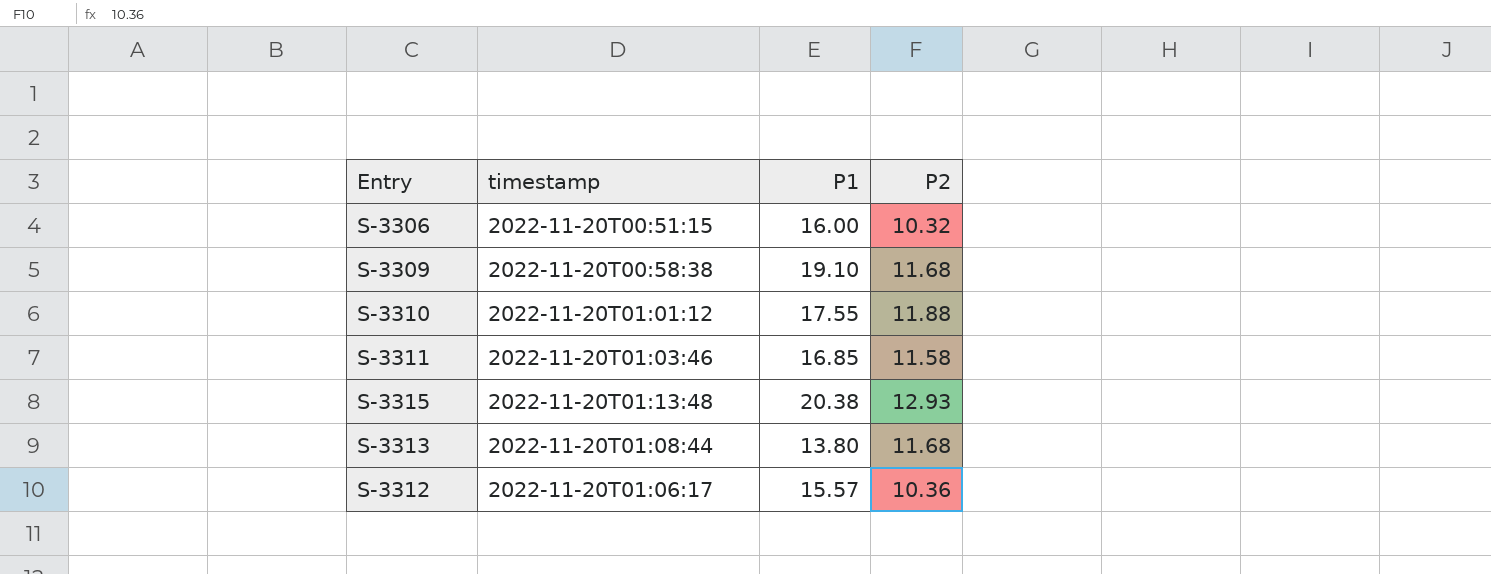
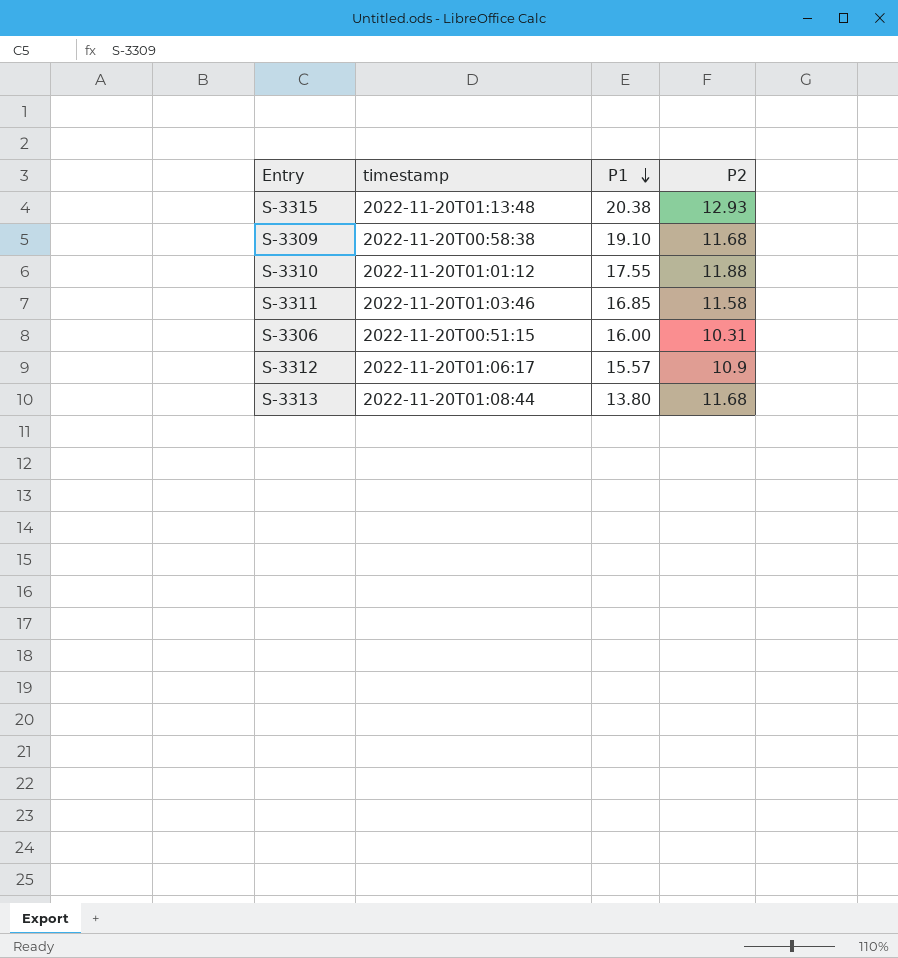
row order: none -> P1 descending
S-3306 | P2: 10.32 -> 10.31
S-3312 | P2: 10.36 -> 10.9

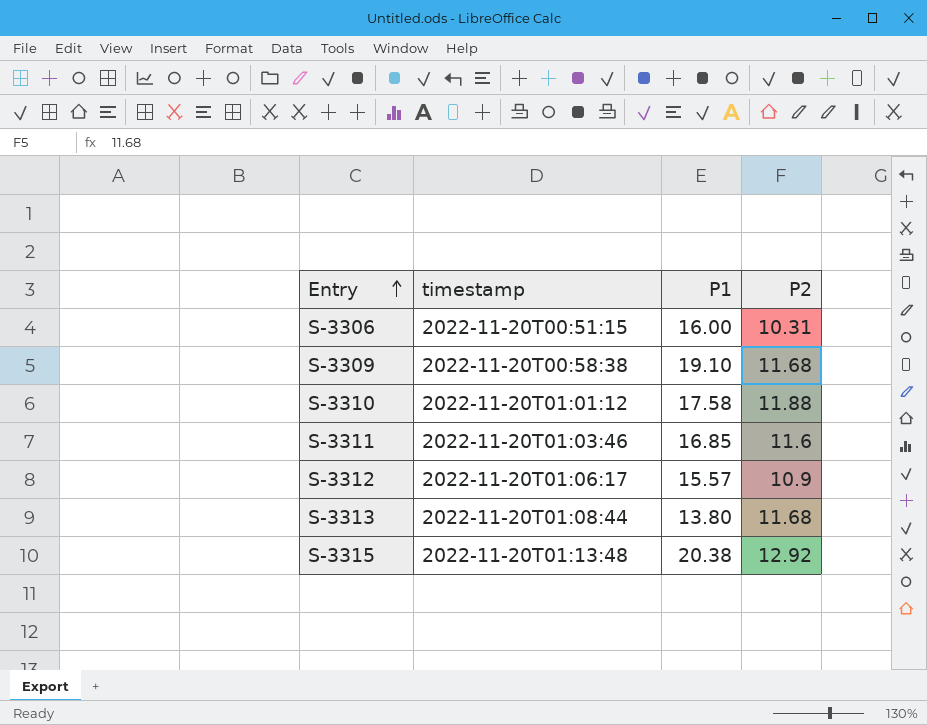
row order: P1 descending -> Entry ascending
S-3310 | P1: 17.55 -> 17.58
S-3311 | P2: 11.58 -> 11.6
S-3315 | P2: 12.93 -> 12.92

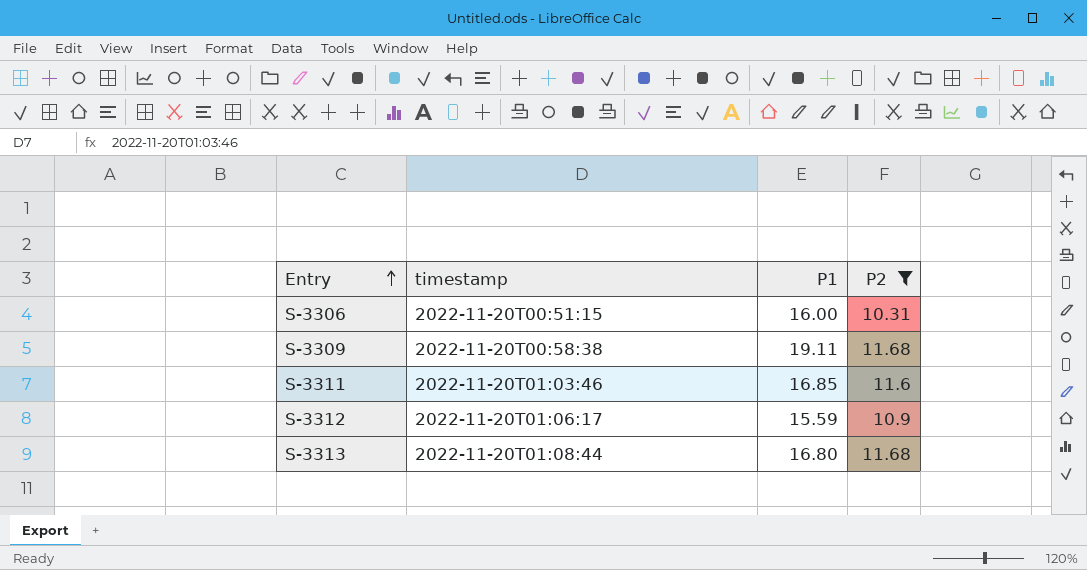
filter: none -> P2 <= 11.68
S-3309 | P1: 19.10 -> 19.11
S-3312 | P1: 15.57 -> 15.59
S-3313 | P1: 13.80 -> 16.80

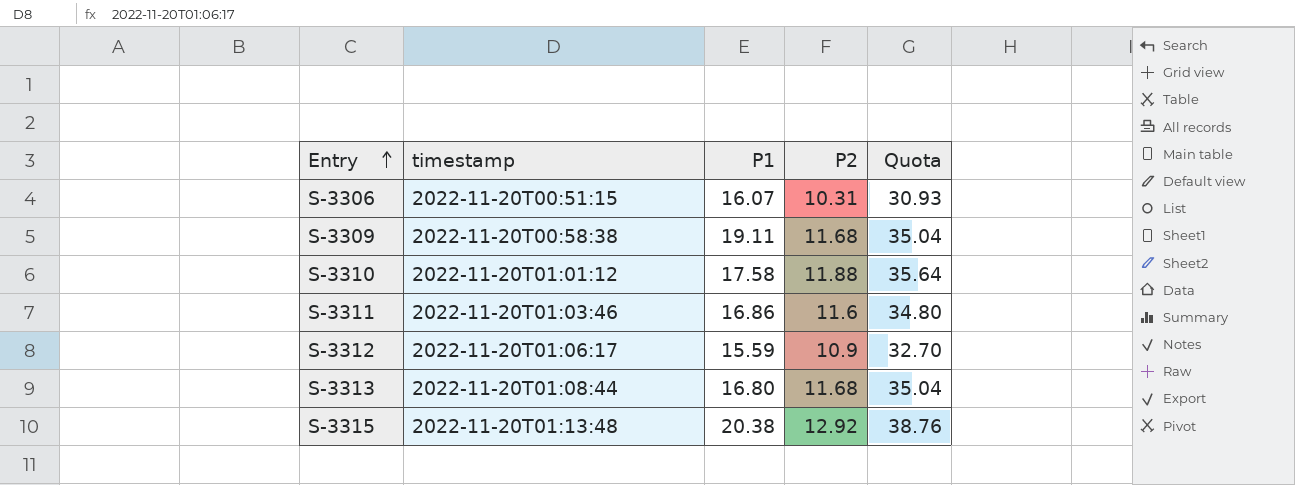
filter: P2 <= 11.68 -> none
column Quota | formula: none -> [P2] * 3
S-3306 | P1: 16.00 -> 16.07
S-3311 | P1: 16.85 -> 16.86

